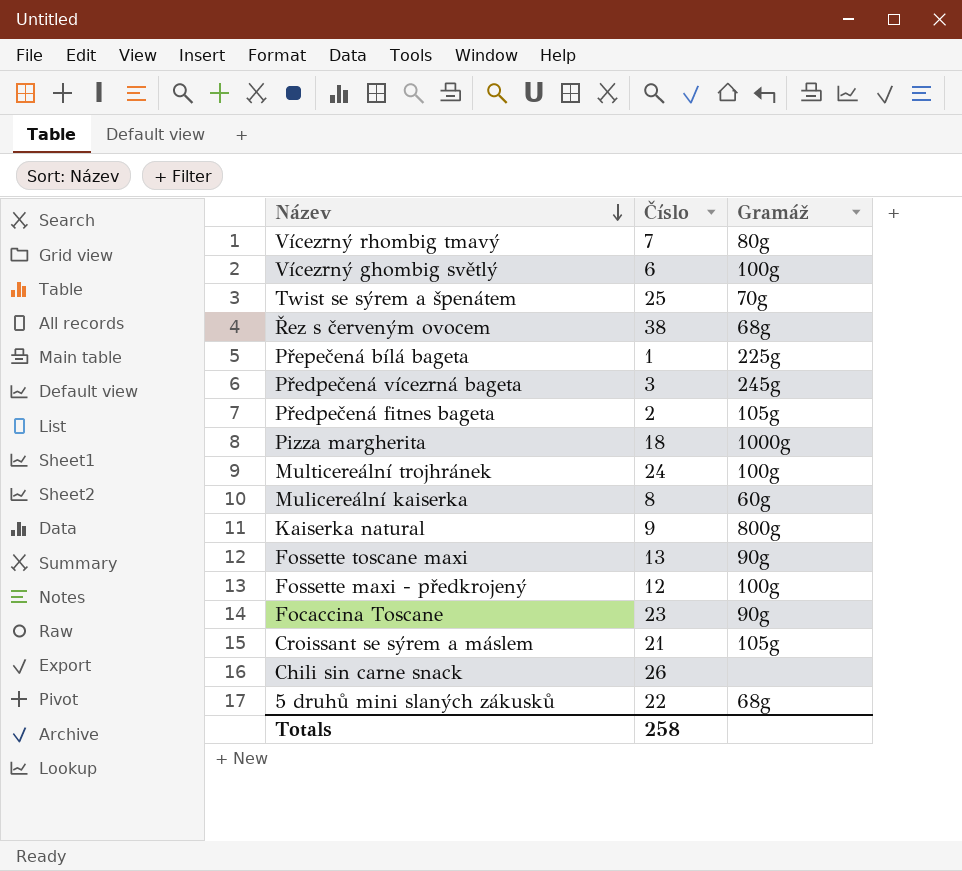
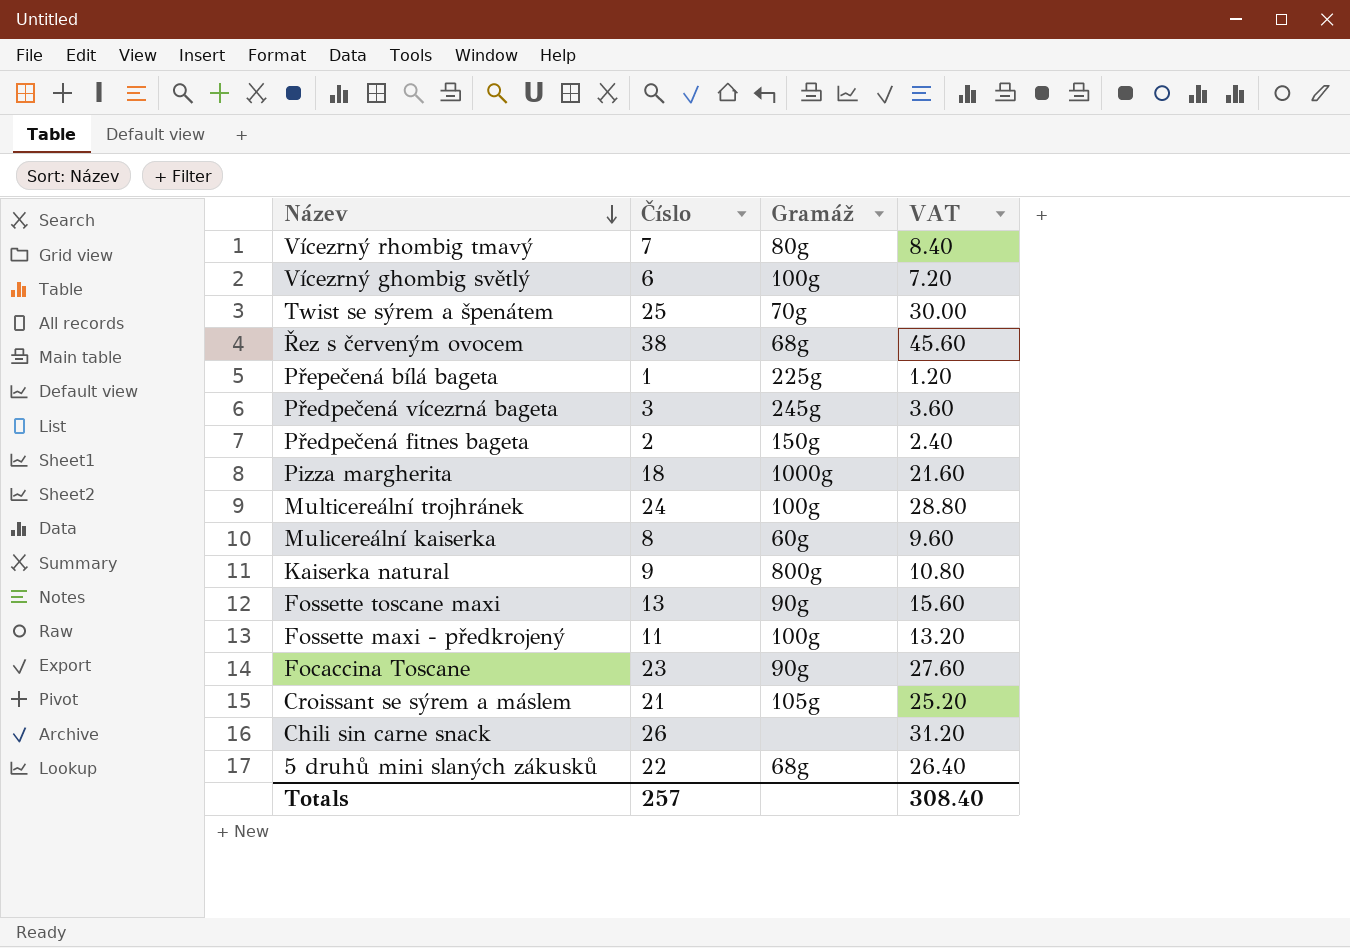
column VAT | formula: none -> [Číslo] * 1.2
Předpečená fitnes bageta | Gramáž: 105g -> 150g
Fossette maxi - předkrojený | Číslo: 12 -> 11
Totals | Číslo: 258 -> 257

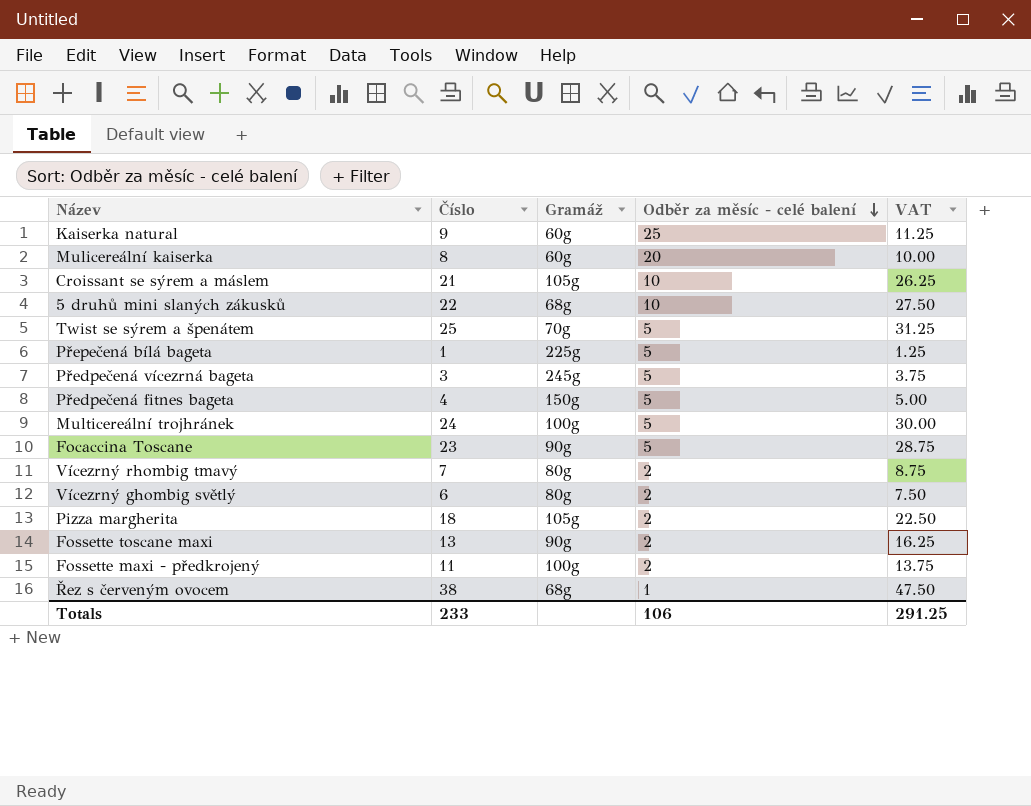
row order: Název descending -> Odběr za měsíc - celé balení descending
column Odběr za měsíc - celé balení | position: none -> 4
column VAT | formula: [Číslo] * 1.2 -> [Číslo] * 1.25
row Chili sin carne snack: 26 | none | 31.20 -> none
Kaiserka natural | Gramáž: 800g -> 60g
Předpečená fitnes bageta | Číslo: 2 -> 4
Vícezrný ghombig světlý | Gramáž: 100g -> 80g
Pizza margherita | Gramáž: 1000g -> 105g
Totals | Číslo: 257 -> 233
Totals | VAT: 308.40 -> 291.25

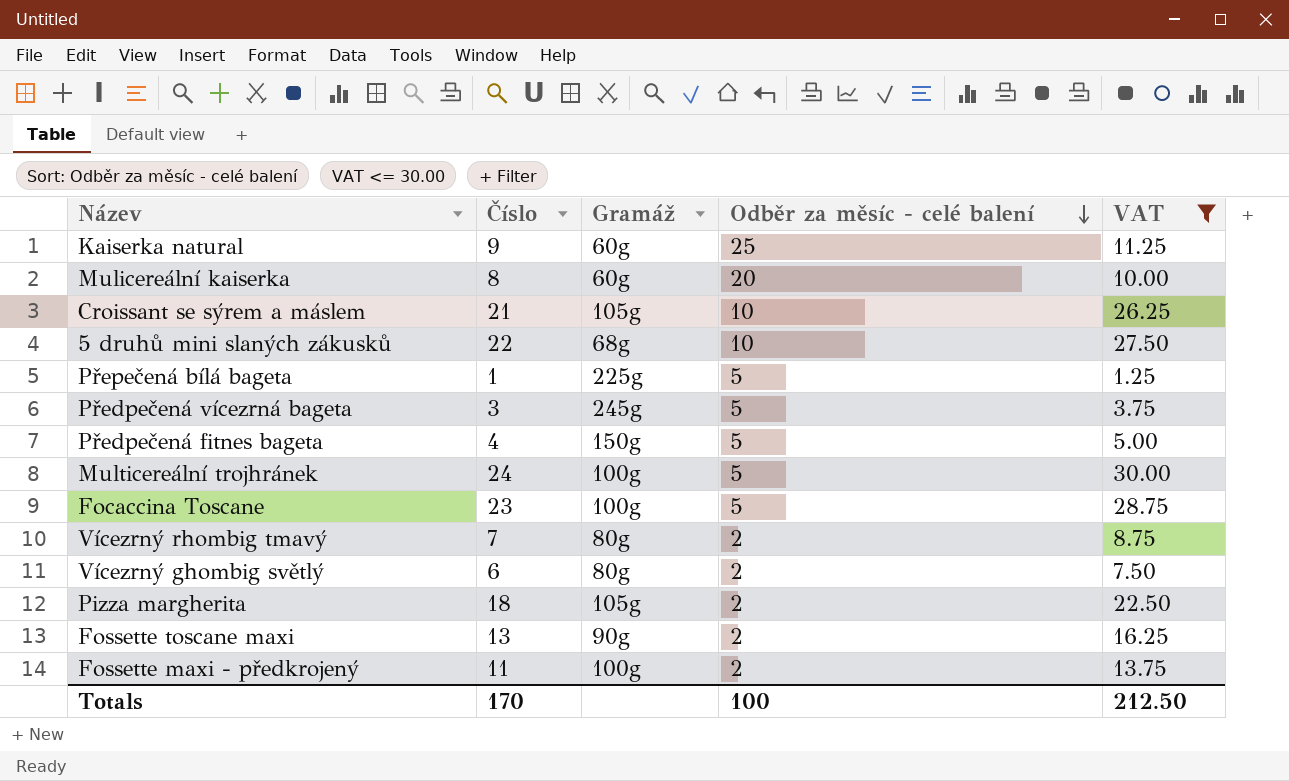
filter: none -> VAT <= 30.00
Focaccina Toscane | Gramáž: 90g -> 100g
Totals | Číslo: 233 -> 170
Totals | Odběr za měsíc - celé balení: 106 -> 100
Totals | VAT: 291.25 -> 212.50

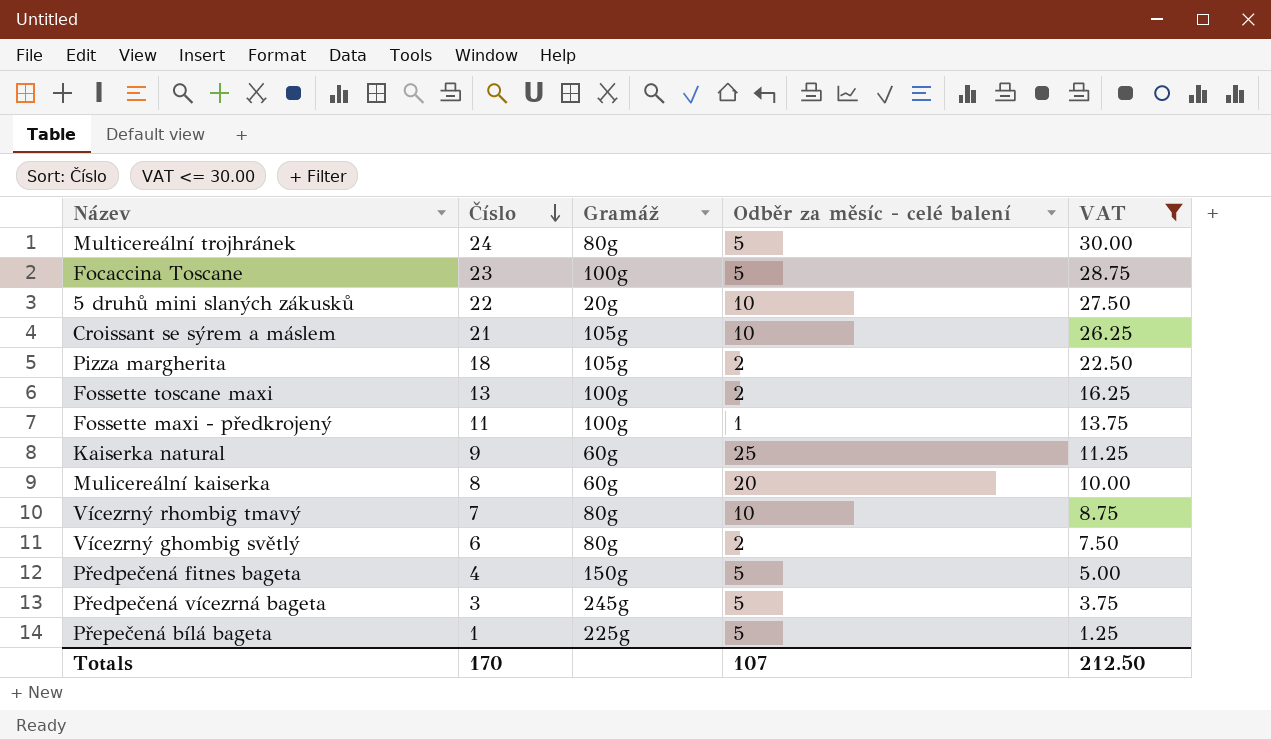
row order: Odběr za měsíc - celé balení descending -> Číslo descending
Multicereální trojhránek | Gramáž: 100g -> 80g
5 druhů mini slaných zákusků | Gramáž: 68g -> 20g
Fossette toscane maxi | Gramáž: 90g -> 100g
Fossette maxi - předkrojený | Odběr za měsíc - celé balení: 2 -> 1
Vícezrný rhombig tmavý | Odběr za měsíc - celé balení: 2 -> 10
Totals | Odběr za měsíc - celé balení: 100 -> 107

